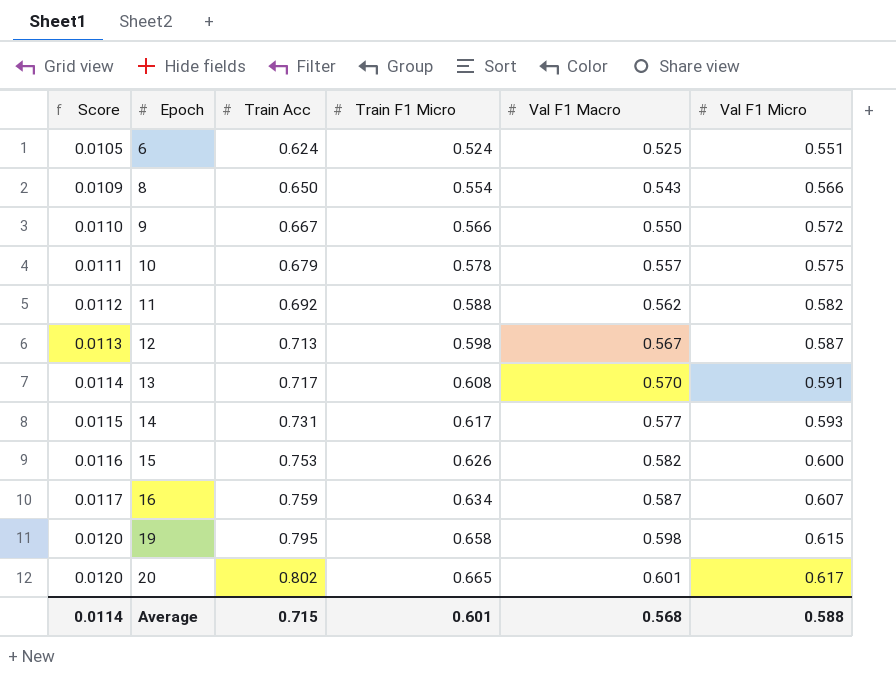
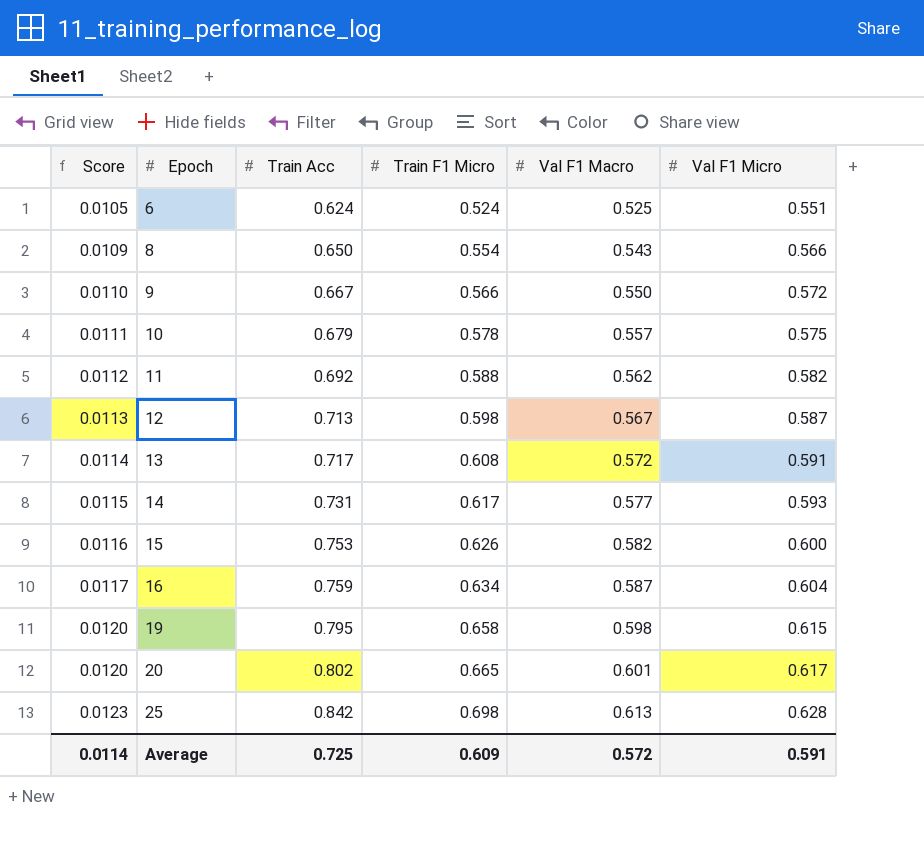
13 | Val F1 Macro: 0.570 -> 0.572
16 | Val F1 Micro: 0.607 -> 0.604
row 25: none -> 0.0123 | 0.842 | 0.698 | 0.613 | 0.628
Average | Train Acc: 0.715 -> 0.725
Average | Train F1 Micro: 0.601 -> 0.609
Average | Val F1 Macro: 0.568 -> 0.572
Average | Val F1 Micro: 0.588 -> 0.591

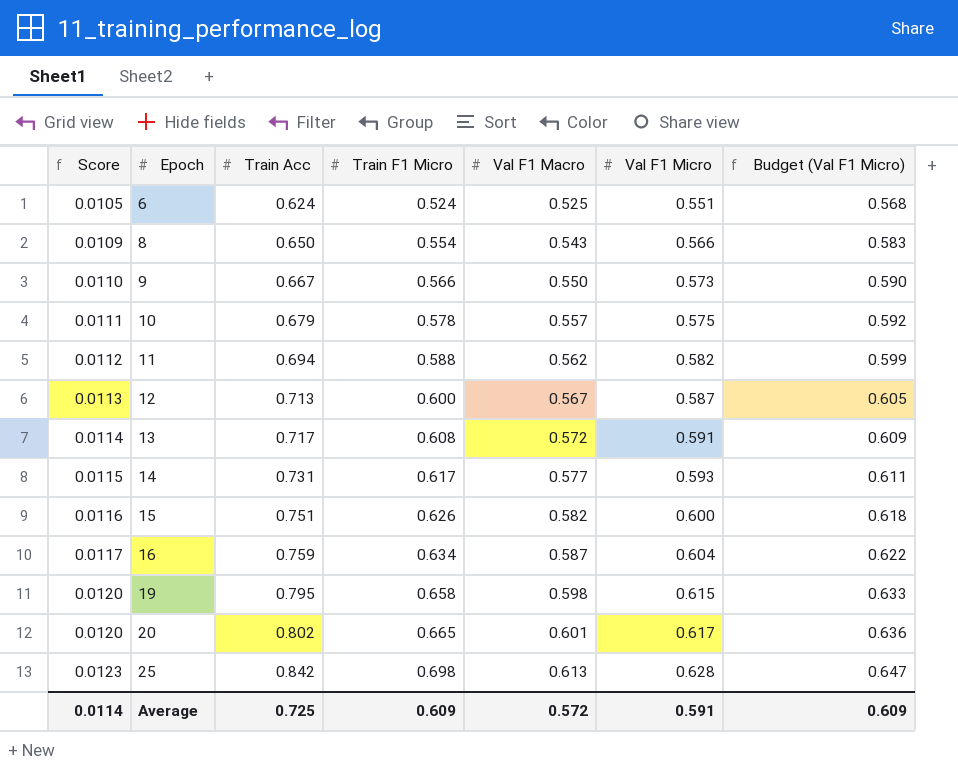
column Budget (Val F1 Micro) | formula: none -> [Val F1 Micro] * 1.03
9 | Val F1 Micro: 0.572 -> 0.573
11 | Train Acc: 0.692 -> 0.694
12 | Train F1 Micro: 0.598 -> 0.600
15 | Train Acc: 0.753 -> 0.751

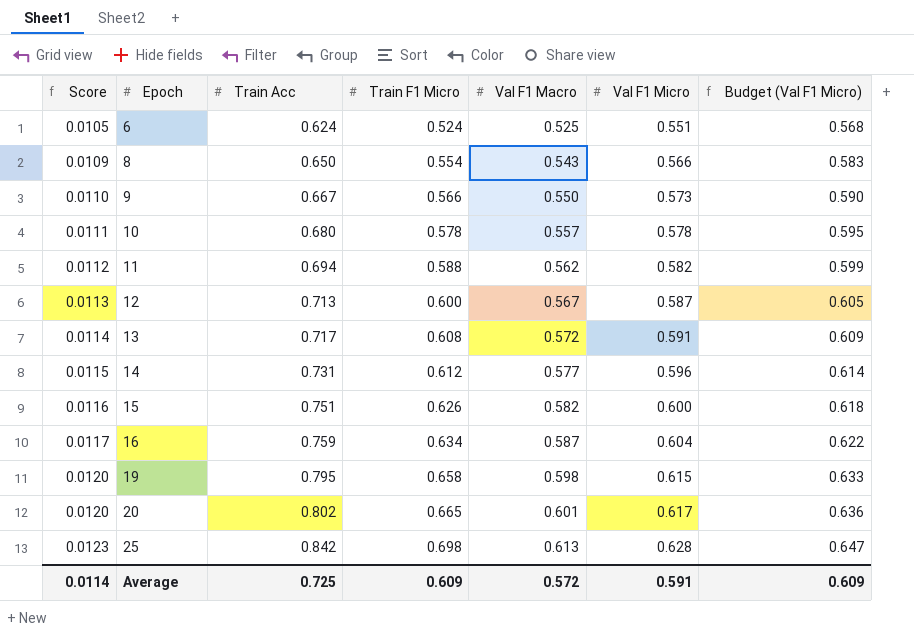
10 | Train Acc: 0.679 -> 0.680
10 | Val F1 Micro: 0.575 -> 0.578
10 | Budget (Val F1 Micro): 0.592 -> 0.595
14 | Train F1 Micro: 0.617 -> 0.612
14 | Val F1 Micro: 0.593 -> 0.596
14 | Budget (Val F1 Micro): 0.611 -> 0.614

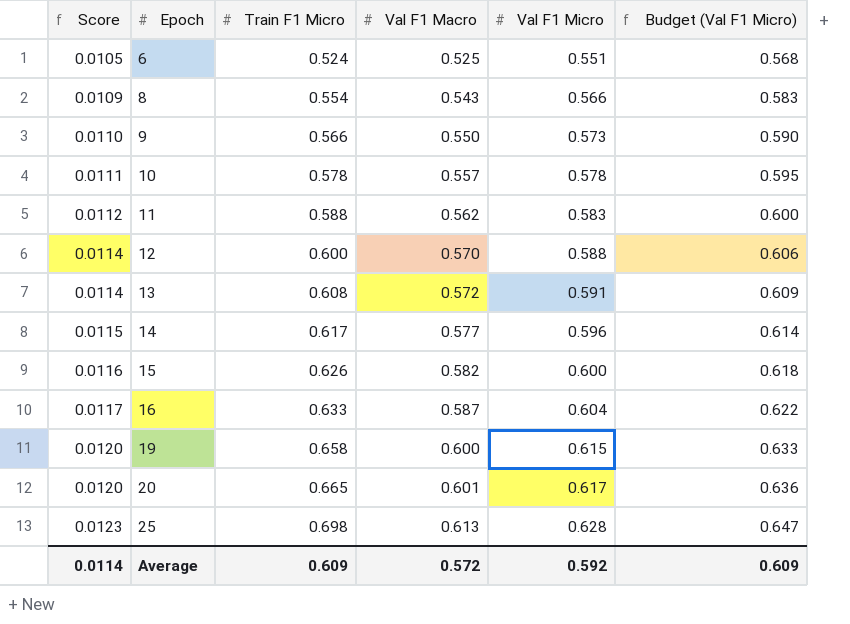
column Train Acc | position: 3 -> none
11 | Val F1 Micro: 0.582 -> 0.583
11 | Budget (Val F1 Micro): 0.599 -> 0.600
12 | Score: 0.0113 -> 0.0114
12 | Val F1 Macro: 0.567 -> 0.570
12 | Val F1 Micro: 0.587 -> 0.588
12 | Budget (Val F1 Micro): 0.605 -> 0.606
14 | Train F1 Micro: 0.612 -> 0.617
16 | Train F1 Micro: 0.634 -> 0.633
19 | Val F1 Macro: 0.598 -> 0.600
Average | Val F1 Micro: 0.591 -> 0.592

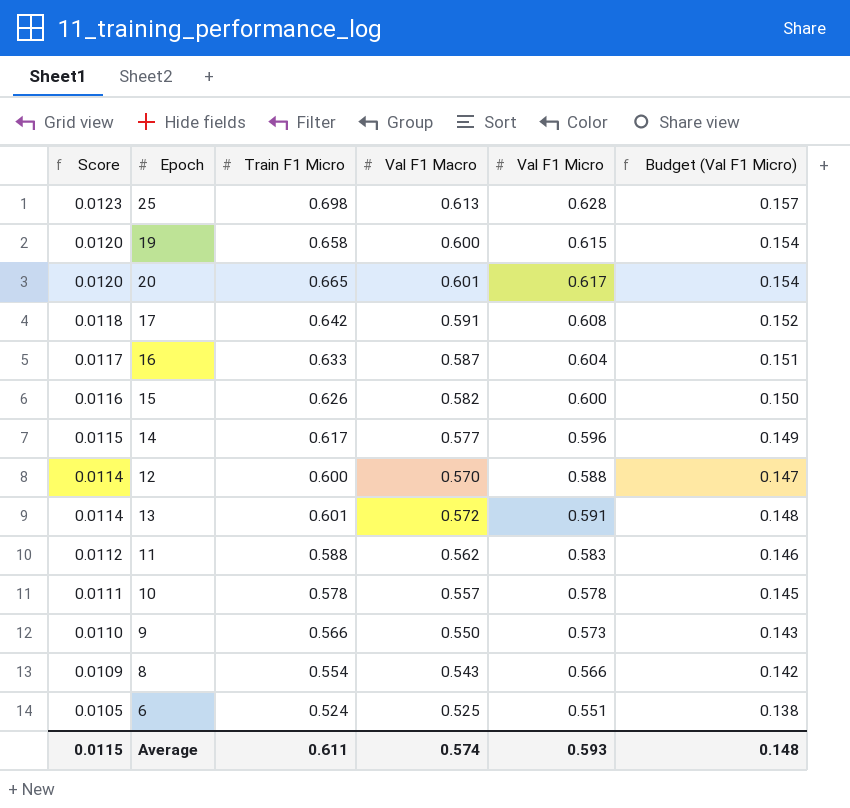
row order: Score ascending -> Score descending
column Budget (Val F1 Micro) | formula: [Val F1 Micro] * 1.03 -> [Val F1 Micro] * 0.25
row 17: none -> 0.0118 | 0.642 | 0.591 | 0.608 | 0.152
13 | Train F1 Micro: 0.608 -> 0.601
Average | Score: 0.0114 -> 0.0115
Average | Train F1 Micro: 0.609 -> 0.611
Average | Val F1 Macro: 0.572 -> 0.574
Average | Val F1 Micro: 0.592 -> 0.593
Average | Budget (Val F1 Micro): 0.609 -> 0.148

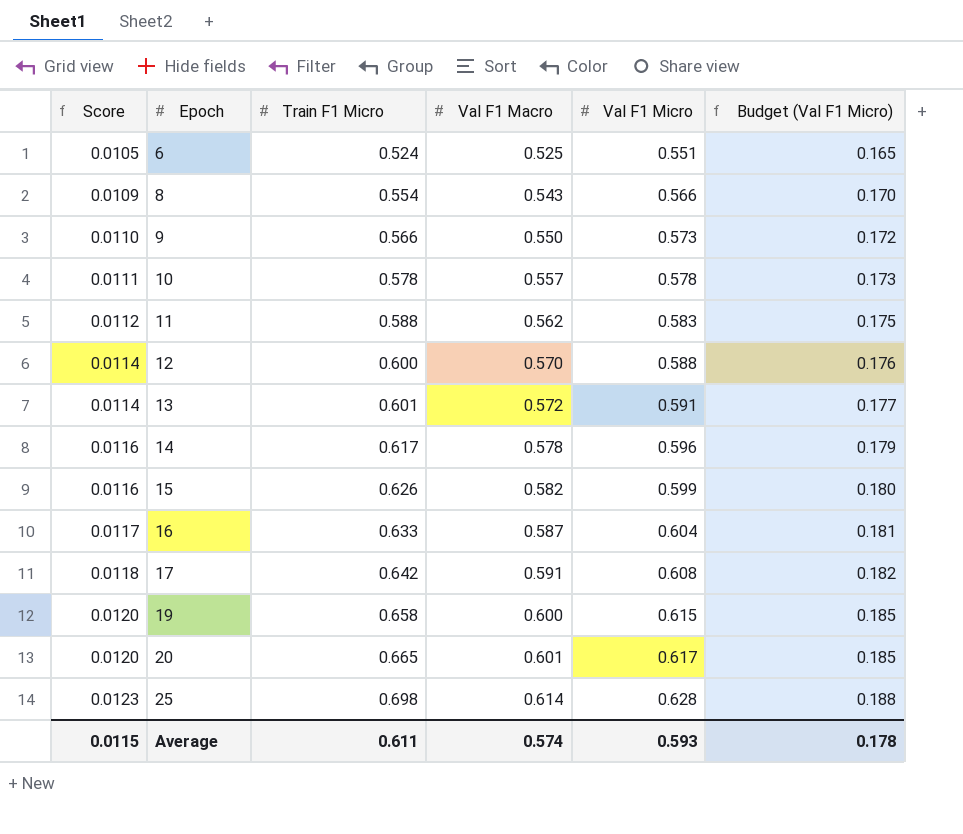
row order: Score descending -> Score ascending
column Budget (Val F1 Micro) | formula: [Val F1 Micro] * 0.25 -> [Val F1 Micro] * 0.3
14 | Score: 0.0115 -> 0.0116
14 | Val F1 Macro: 0.577 -> 0.578
15 | Val F1 Micro: 0.600 -> 0.599
25 | Val F1 Macro: 0.613 -> 0.614
Average | Budget (Val F1 Micro): 0.148 -> 0.178

